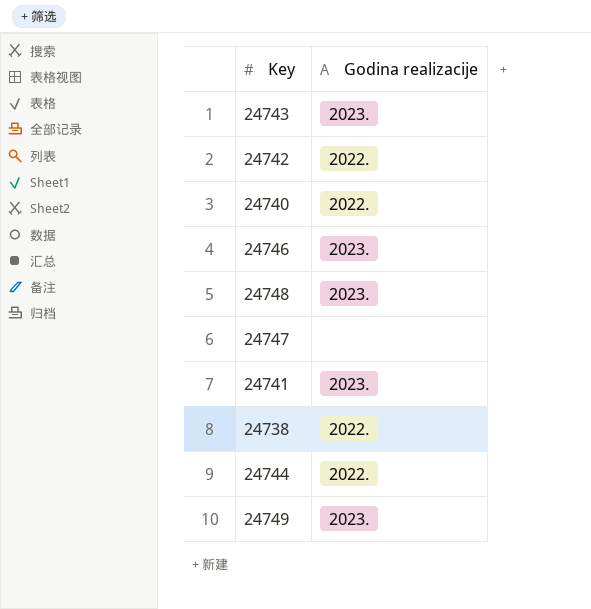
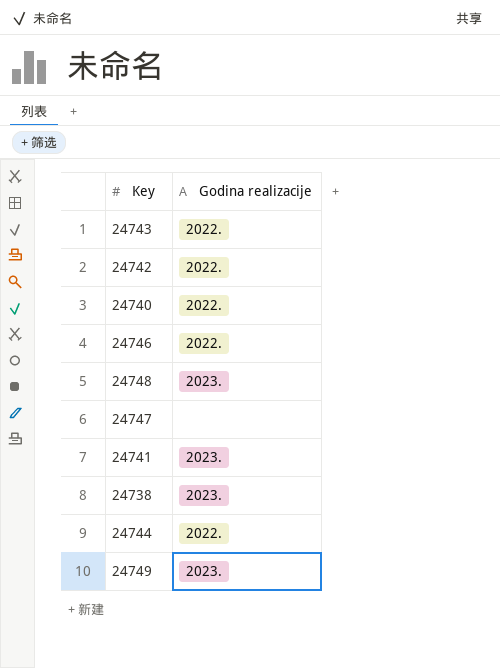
24743 | Godina realizacije: 2023. -> 2022.
24746 | Godina realizacije: 2023. -> 2022.
24738 | Godina realizacije: 2022. -> 2023.

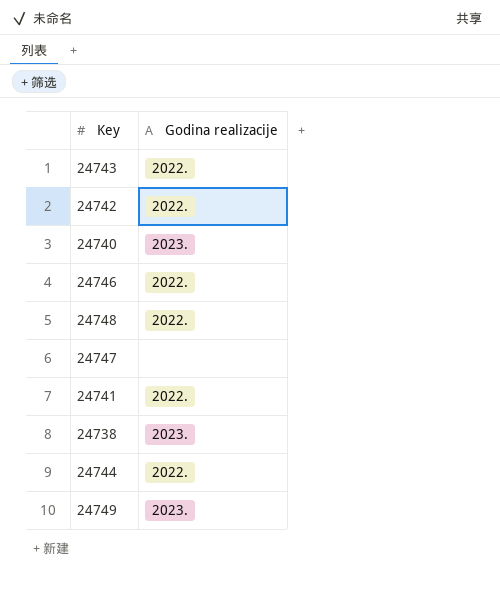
24740 | Godina realizacije: 2022. -> 2023.
24748 | Godina realizacije: 2023. -> 2022.
24741 | Godina realizacije: 2023. -> 2022.

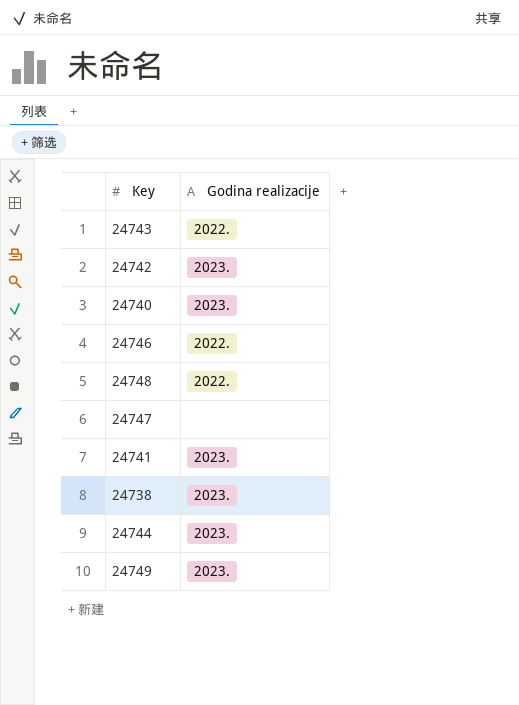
24742 | Godina realizacije: 2022. -> 2023.
24741 | Godina realizacije: 2022. -> 2023.
24744 | Godina realizacije: 2022. -> 2023.

